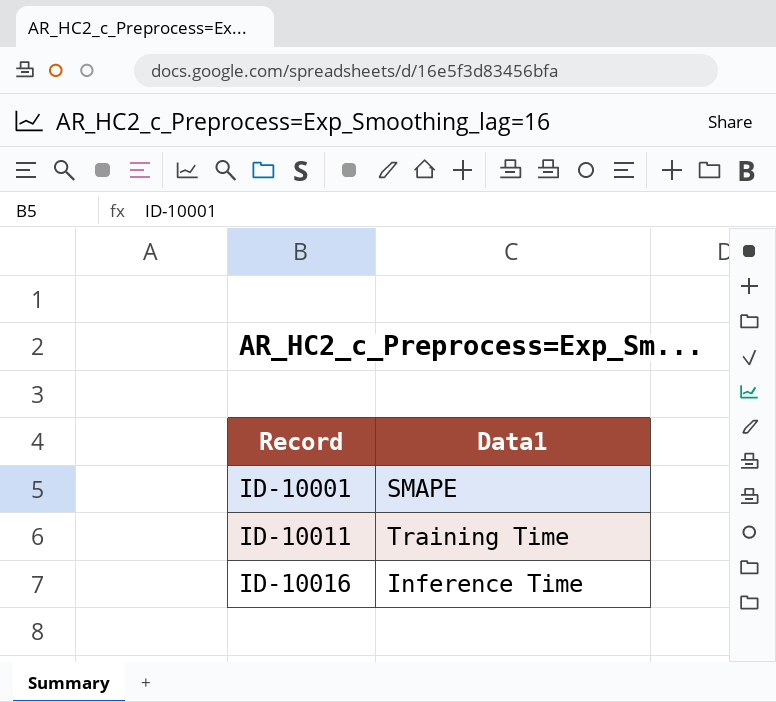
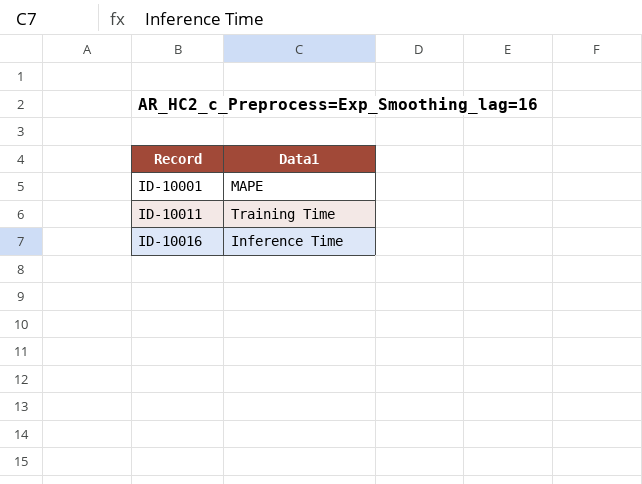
ID-10001 | Data1: SMAPE -> MAPE

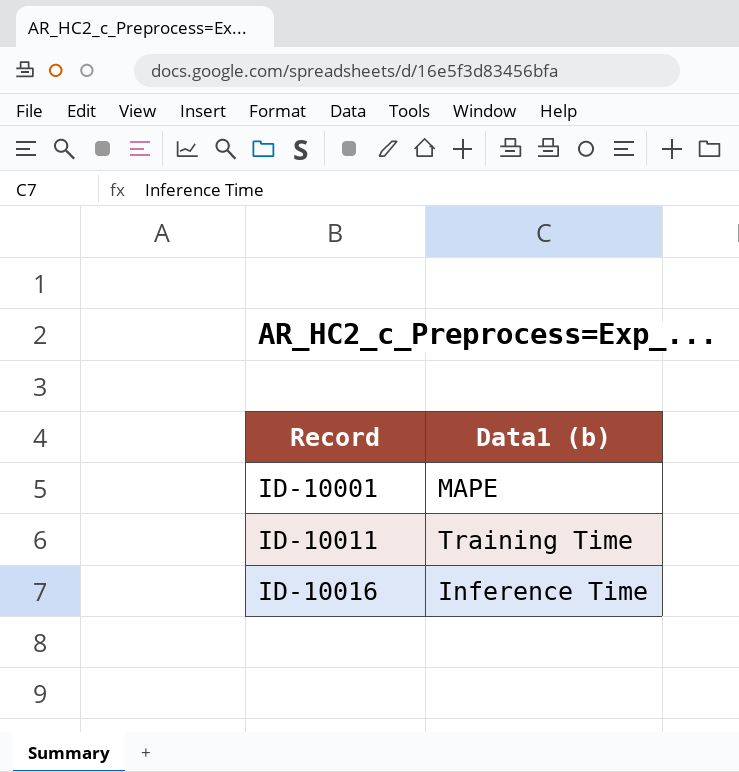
column name: Data1 -> Data1 (b)

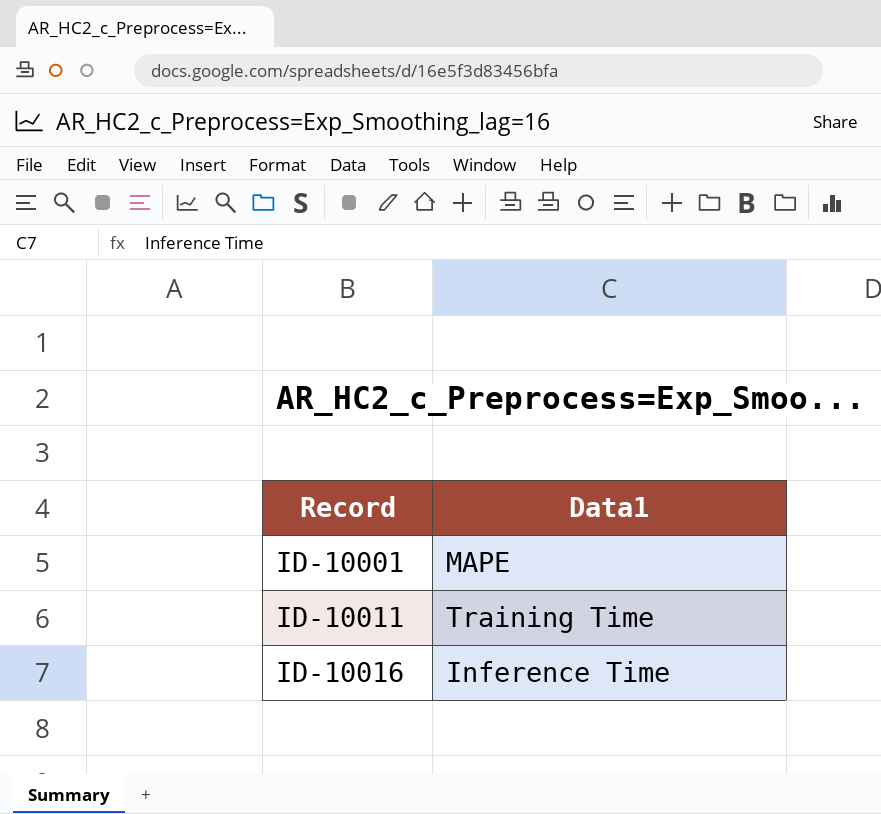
column name: Data1 (b) -> Data1

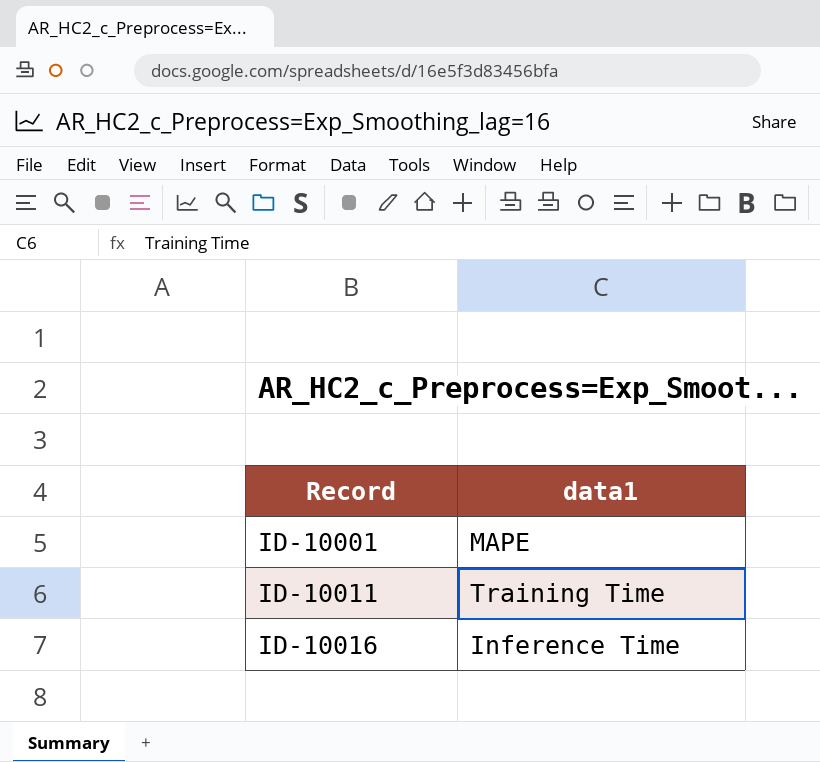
column name: Data1 -> data1

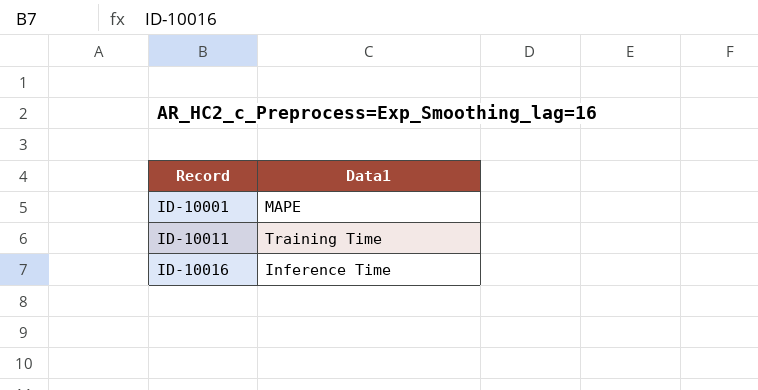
column name: data1 -> Data1

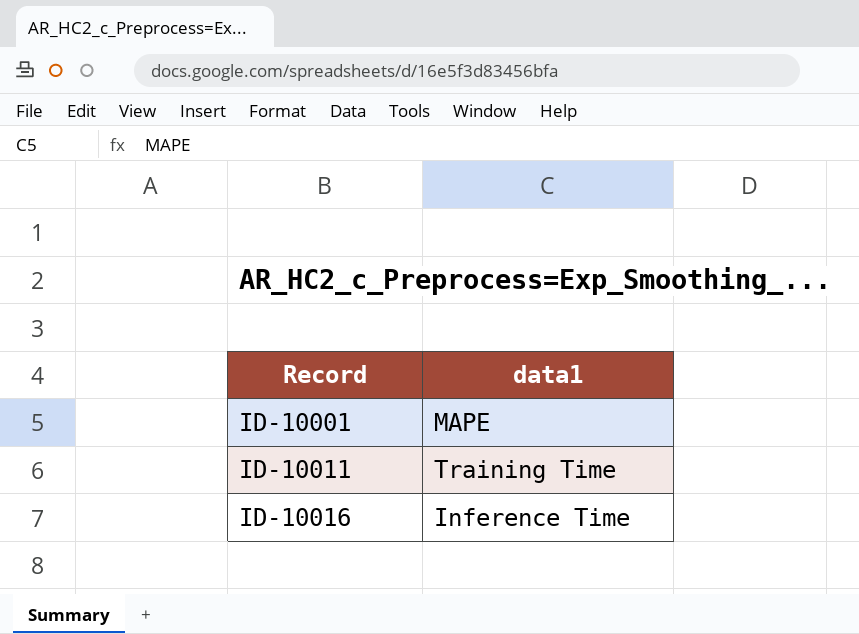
column name: Data1 -> data1

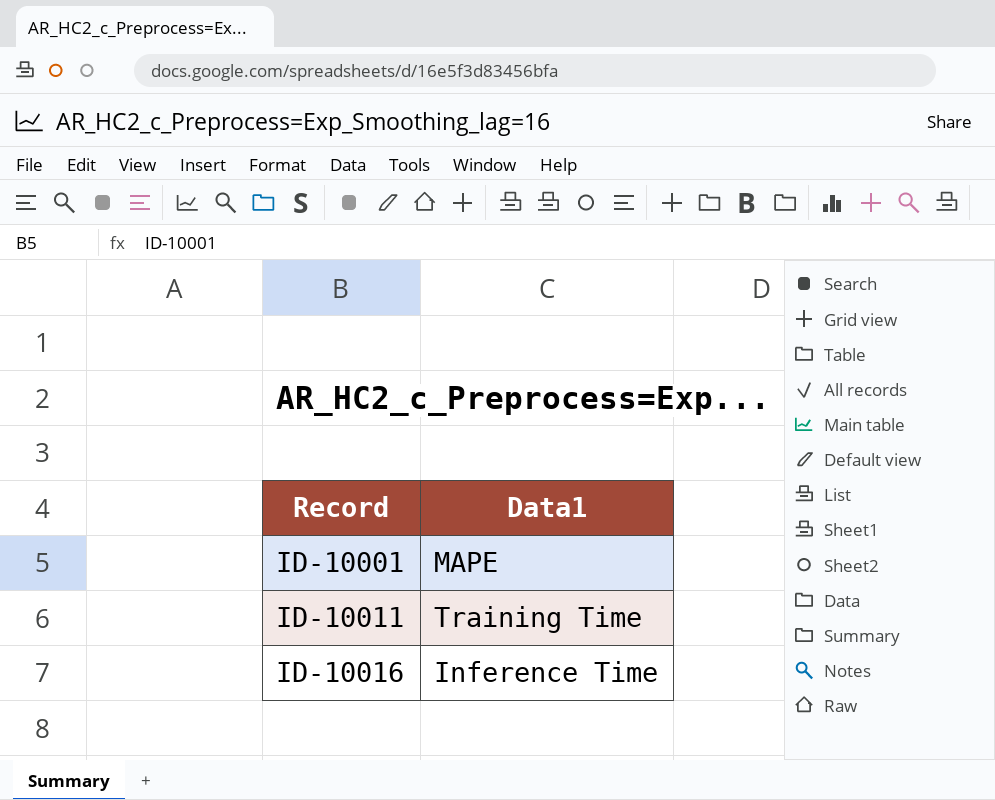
column name: data1 -> Data1

